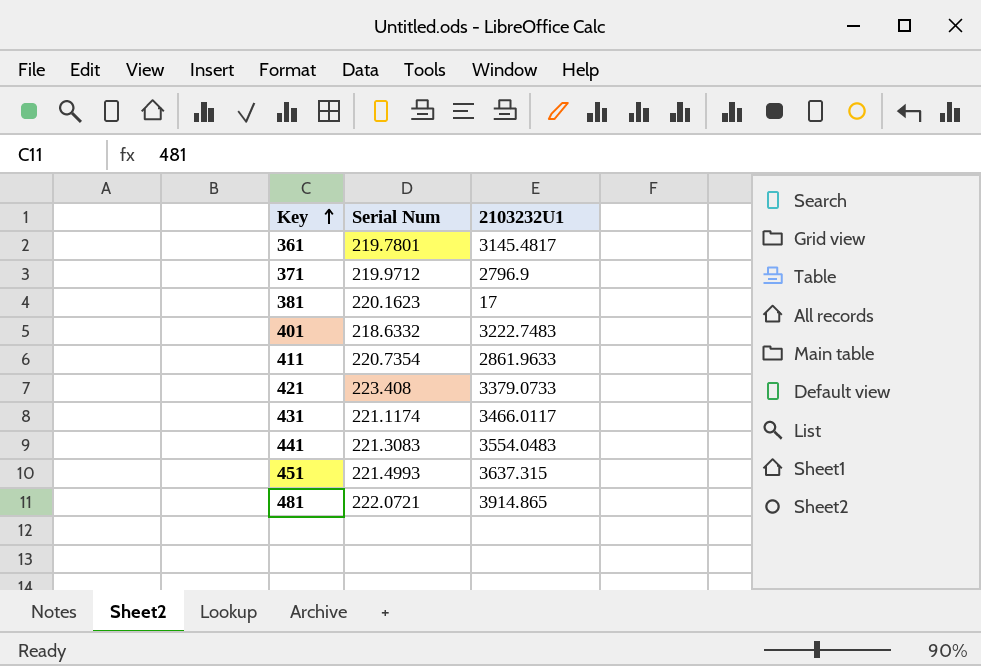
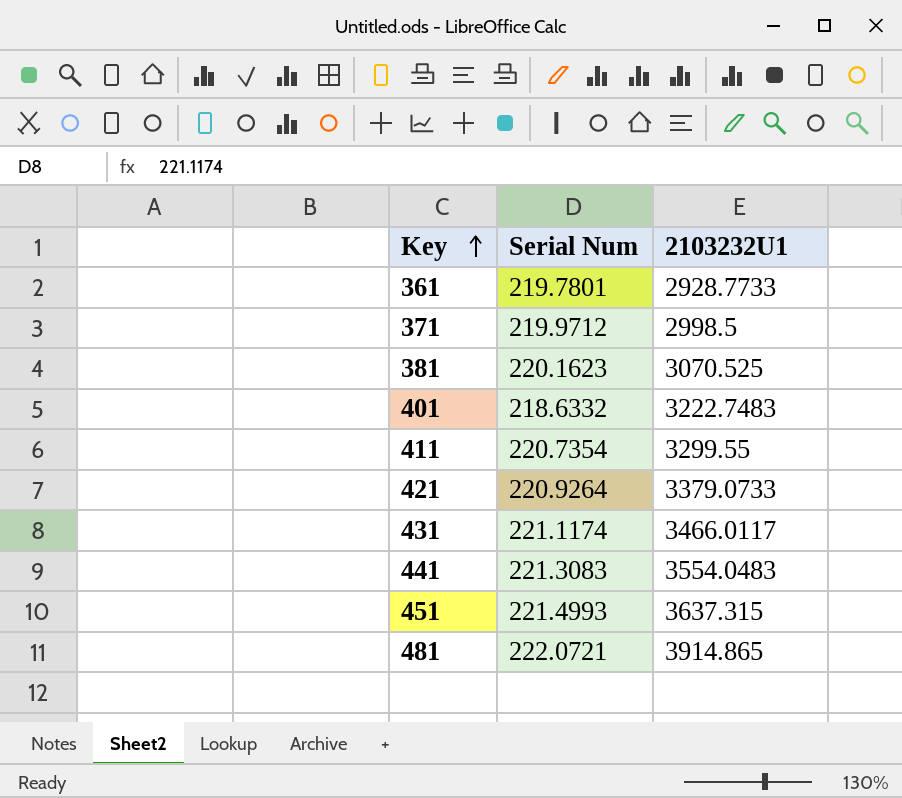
361 | 2103232U1: 3145.4817 -> 2928.7733
371 | 2103232U1: 2796.9 -> 2998.5
381 | 2103232U1: 17 -> 3070.525
411 | 2103232U1: 2861.9633 -> 3299.55
421 | Serial Num: 223.408 -> 220.9264

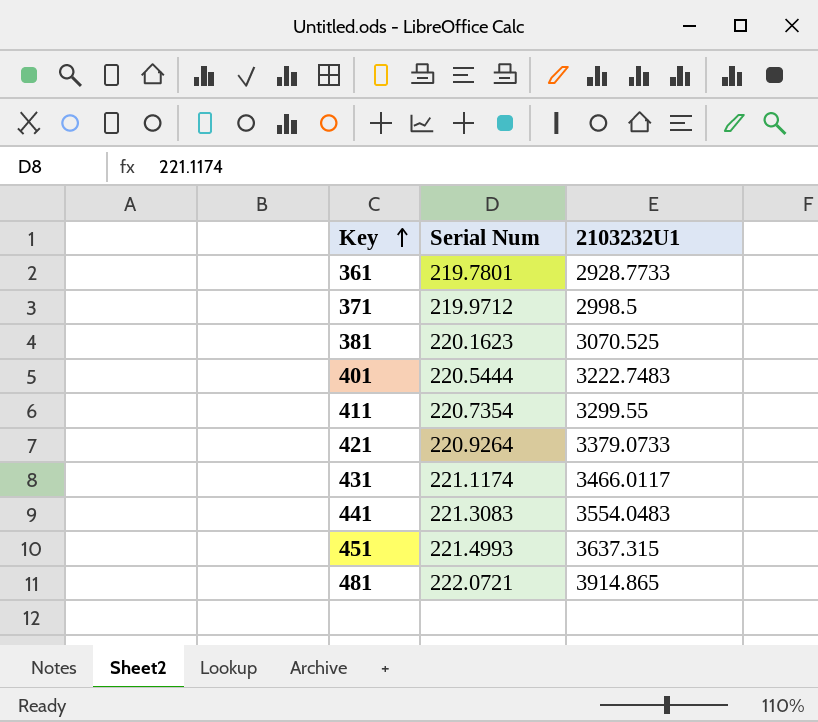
401 | Serial Num: 218.6332 -> 220.5444

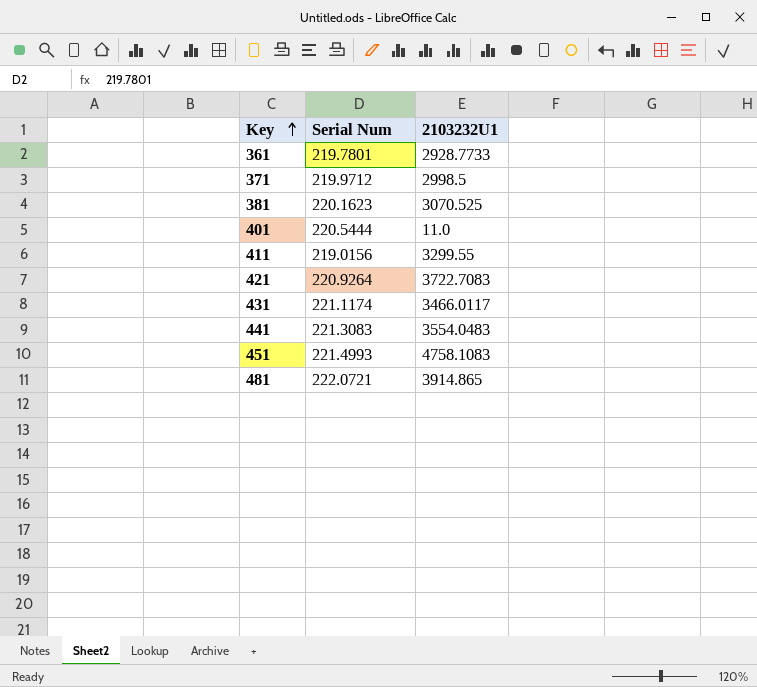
401 | 2103232U1: 3222.7483 -> 11.0
411 | Serial Num: 220.7354 -> 219.0156
421 | 2103232U1: 3379.0733 -> 3722.7083
451 | 2103232U1: 3637.315 -> 4758.1083

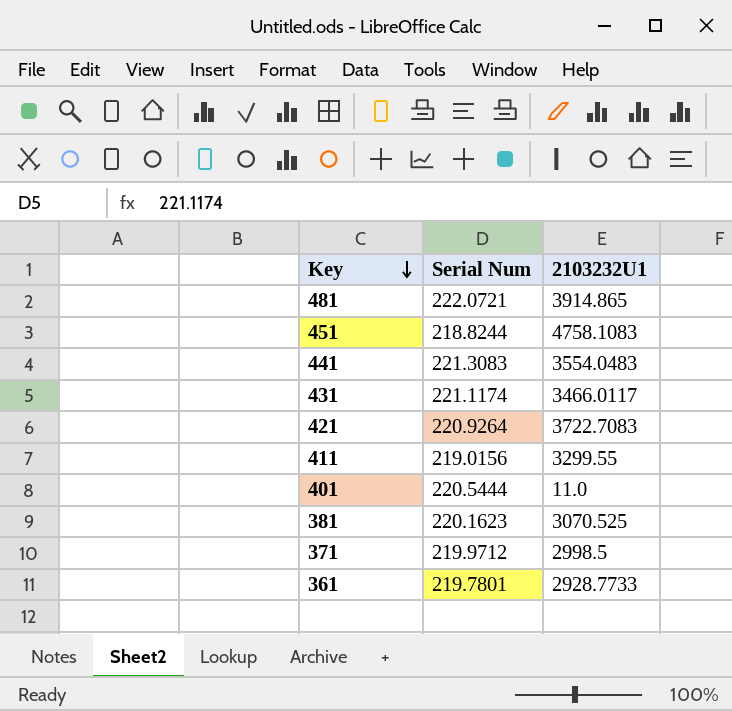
row order: Key ascending -> Key descending
451 | Serial Num: 221.4993 -> 218.8244

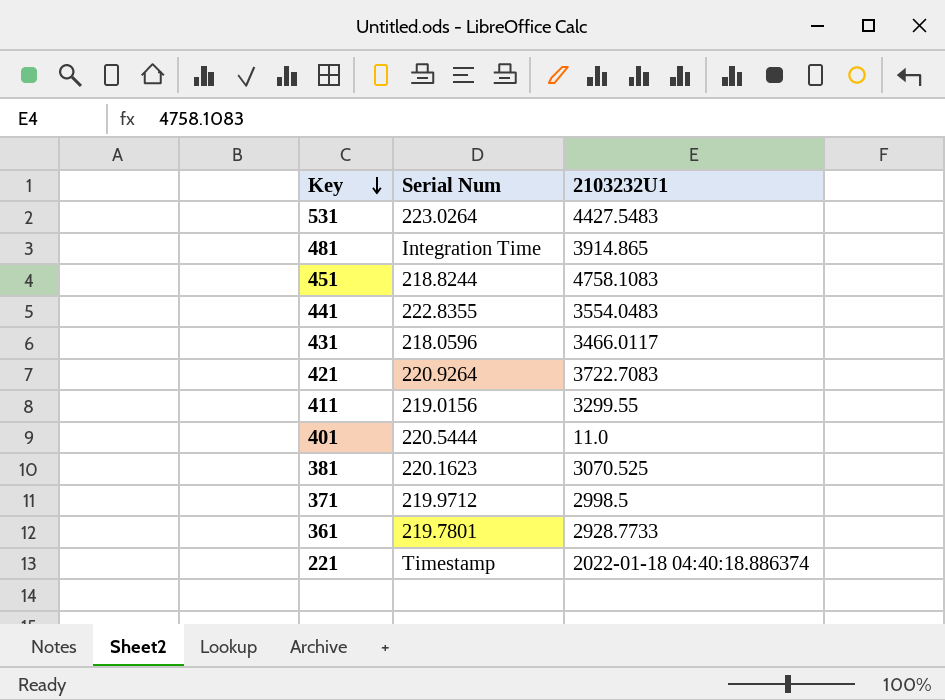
row 531: none -> 223.0264 | 4427.5483
481 | Serial Num: 222.0721 -> Integration Time
441 | Serial Num: 221.3083 -> 222.8355
431 | Serial Num: 221.1174 -> 218.0596
row 221: none -> Timestamp | 2022-01-18 04:40:18.886374

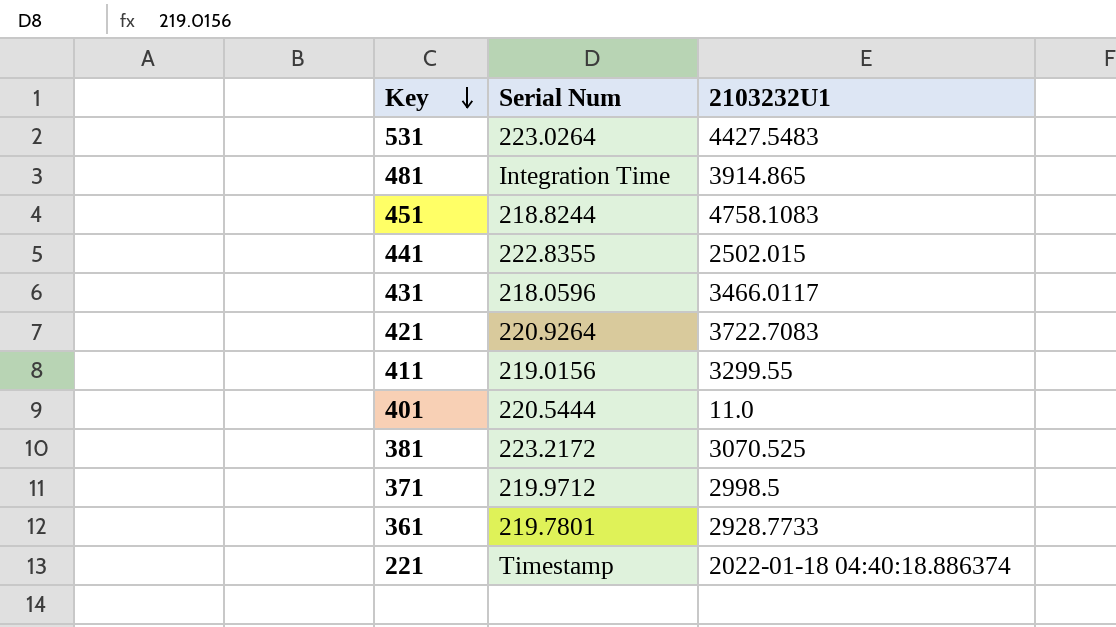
441 | 2103232U1: 3554.0483 -> 2502.015
381 | Serial Num: 220.1623 -> 223.2172

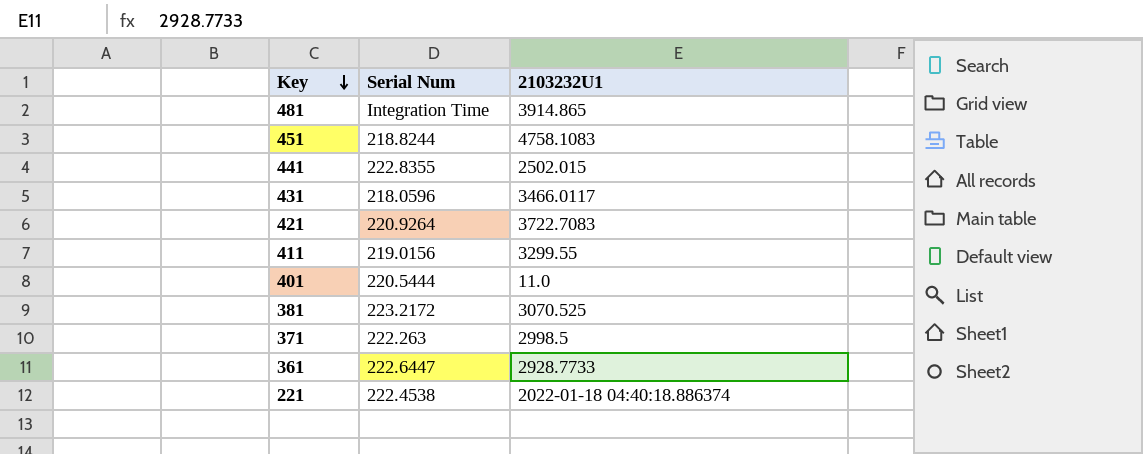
row 531: 223.0264 | 4427.5483 -> none
371 | Serial Num: 219.9712 -> 222.263
361 | Serial Num: 219.7801 -> 222.6447
221 | Serial Num: Timestamp -> 222.4538

